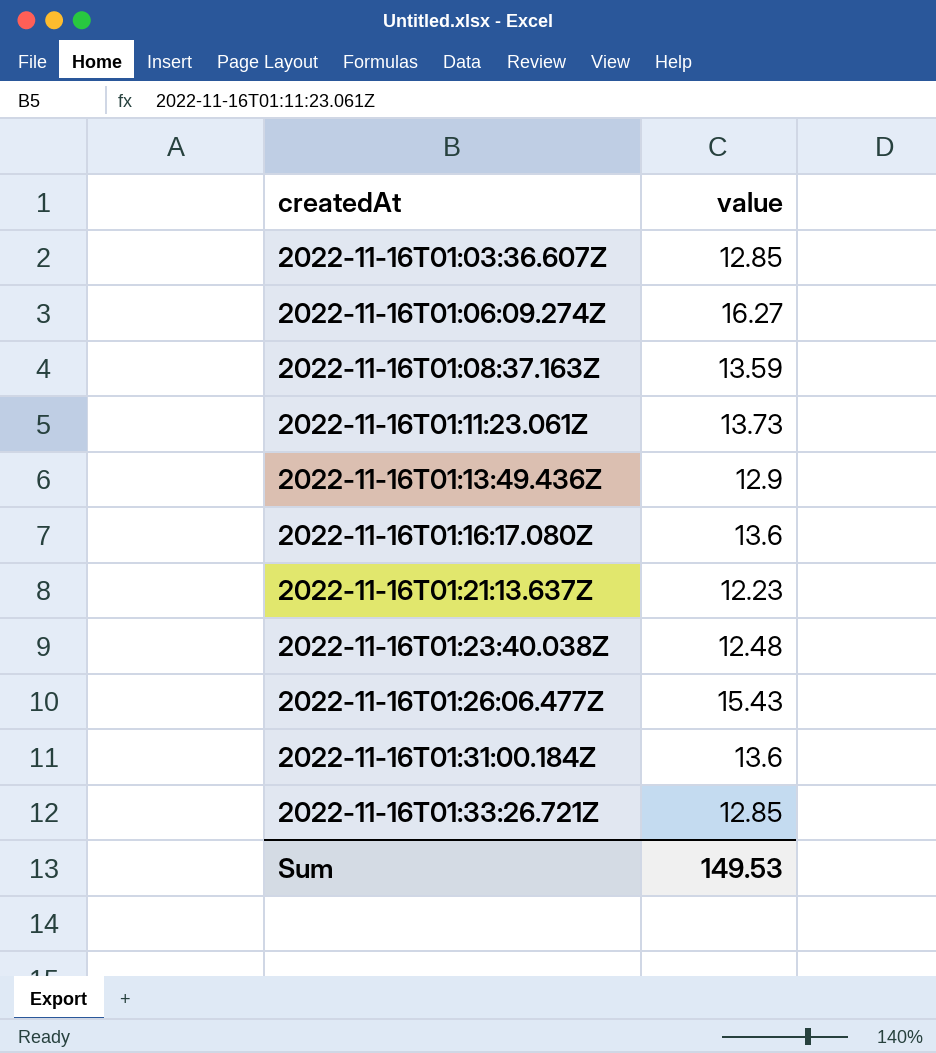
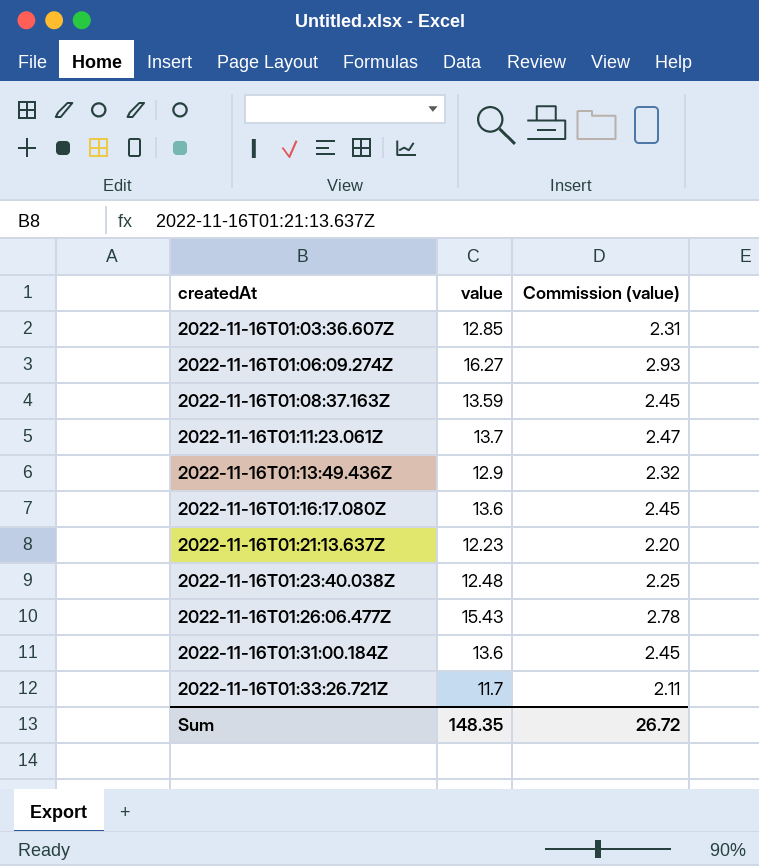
column Commission (value) | formula: none -> [value] * 0.18
2022-11-16T01:11:23.061Z | value: 13.73 -> 13.7
2022-11-16T01:33:26.721Z | value: 12.85 -> 11.7
Sum | value: 149.53 -> 148.35

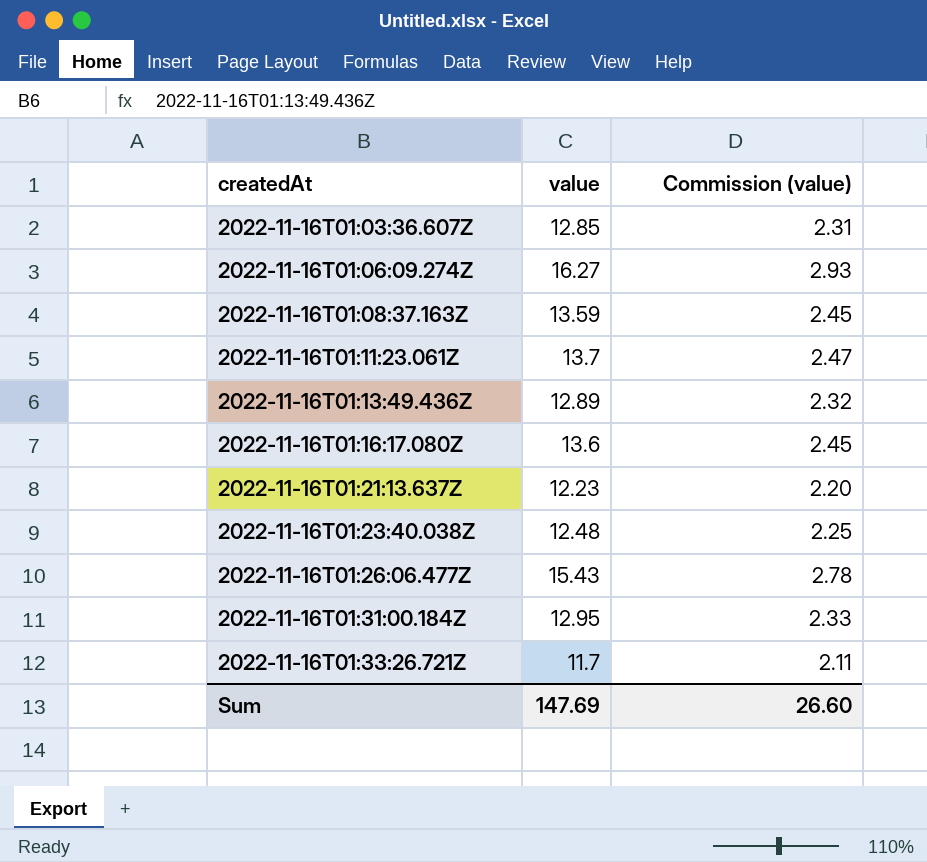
2022-11-16T01:13:49.436Z | value: 12.9 -> 12.89
2022-11-16T01:31:00.184Z | value: 13.6 -> 12.95
2022-11-16T01:31:00.184Z | Commission (value): 2.45 -> 2.33
Sum | value: 148.35 -> 147.69
Sum | Commission (value): 26.72 -> 26.60

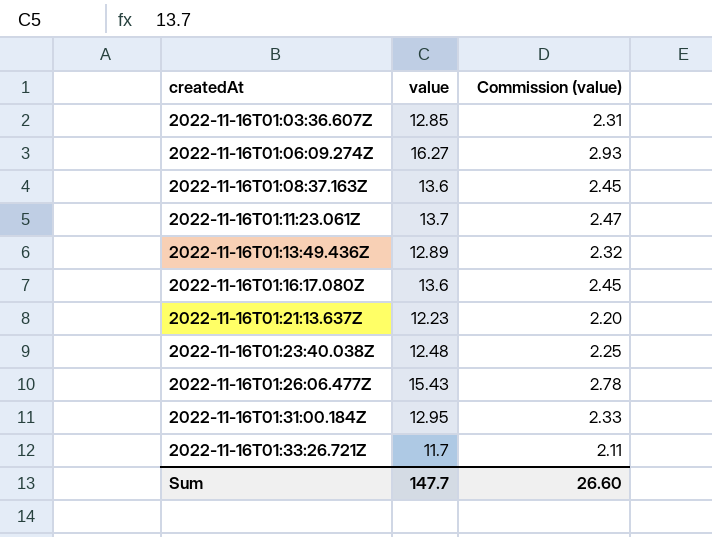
2022-11-16T01:08:37.163Z | value: 13.59 -> 13.6
Sum | value: 147.69 -> 147.7

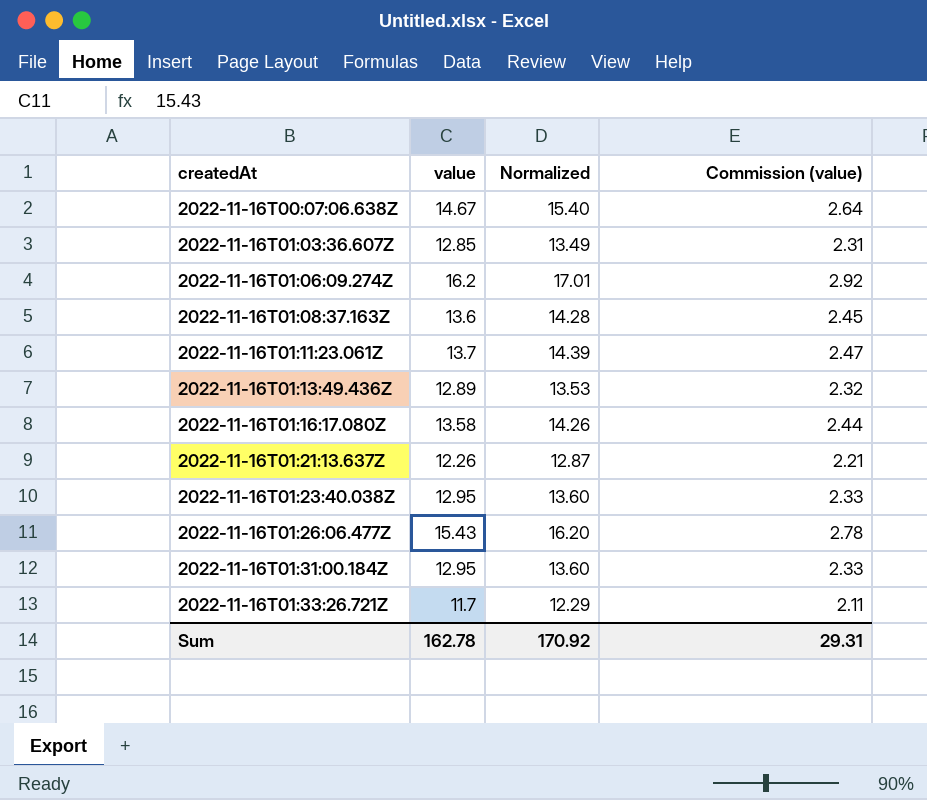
column Normalized | formula: none -> [value] * 1.05
row 2022-11-16T00:07:06.638Z: none -> 14.67 | 15.40 | 2.64
2022-11-16T01:06:09.274Z | value: 16.27 -> 16.2
2022-11-16T01:06:09.274Z | Commission (value): 2.93 -> 2.92
2022-11-16T01:16:17.080Z | value: 13.6 -> 13.58
2022-11-16T01:16:17.080Z | Commission (value): 2.45 -> 2.44
2022-11-16T01:21:13.637Z | value: 12.23 -> 12.26
2022-11-16T01:21:13.637Z | Commission (value): 2.20 -> 2.21
2022-11-16T01:23:40.038Z | value: 12.48 -> 12.95
2022-11-16T01:23:40.038Z | Commission (value): 2.25 -> 2.33
Sum | value: 147.7 -> 162.78
Sum | Commission (value): 26.60 -> 29.31

